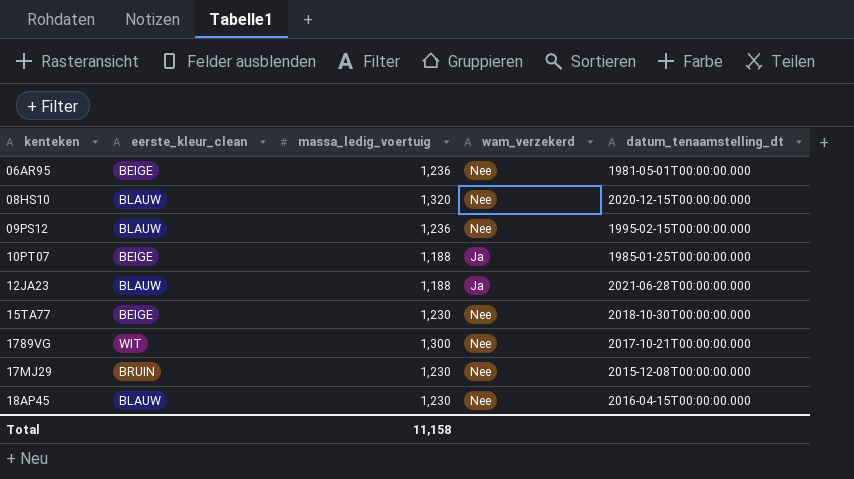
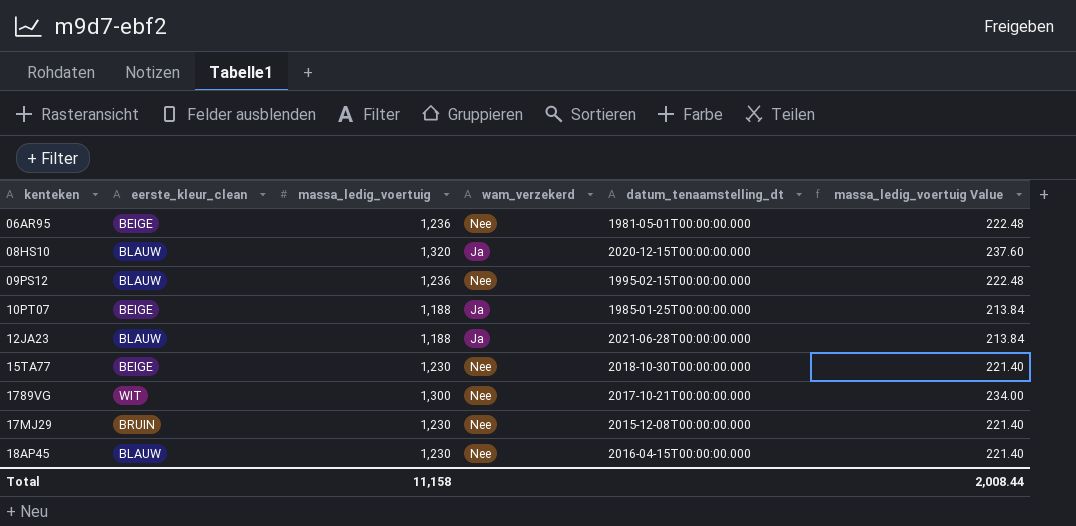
column massa_ledig_voertuig Value | formula: none -> [massa_ledig_voertuig] * 0.18
08HS10 | wam_verzekerd: Nee -> Ja

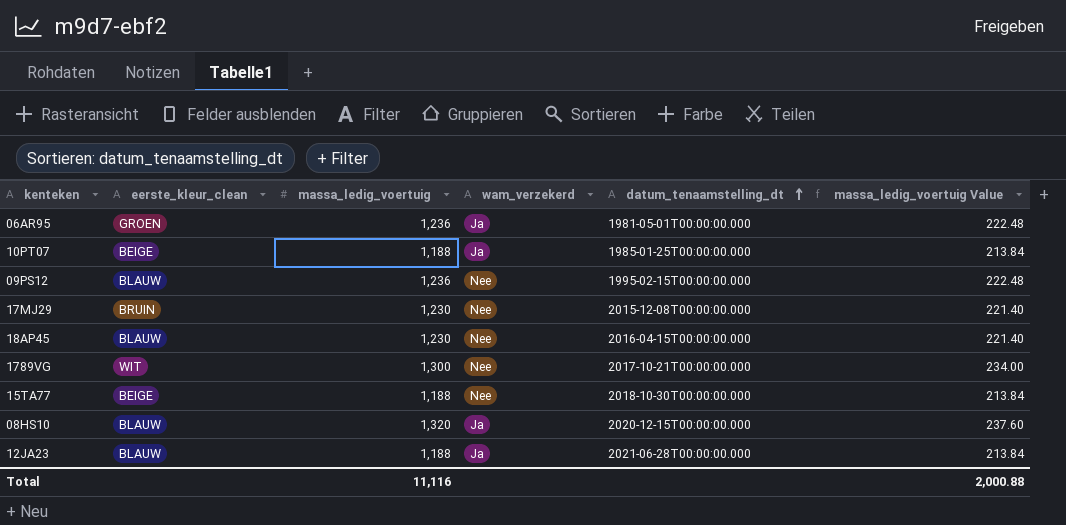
row order: none -> datum_tenaamstelling_dt ascending
06AR95 | eerste_kleur_clean: BEIGE -> GROEN
06AR95 | wam_verzekerd: Nee -> Ja
15TA77 | massa_ledig_voertuig: 1,230 -> 1,188
15TA77 | massa_ledig_voertuig Value: 221.40 -> 213.84
Total | massa_ledig_voertuig: 11,158 -> 11,116
Total | massa_ledig_voertuig Value: 2,008.44 -> 2,000.88

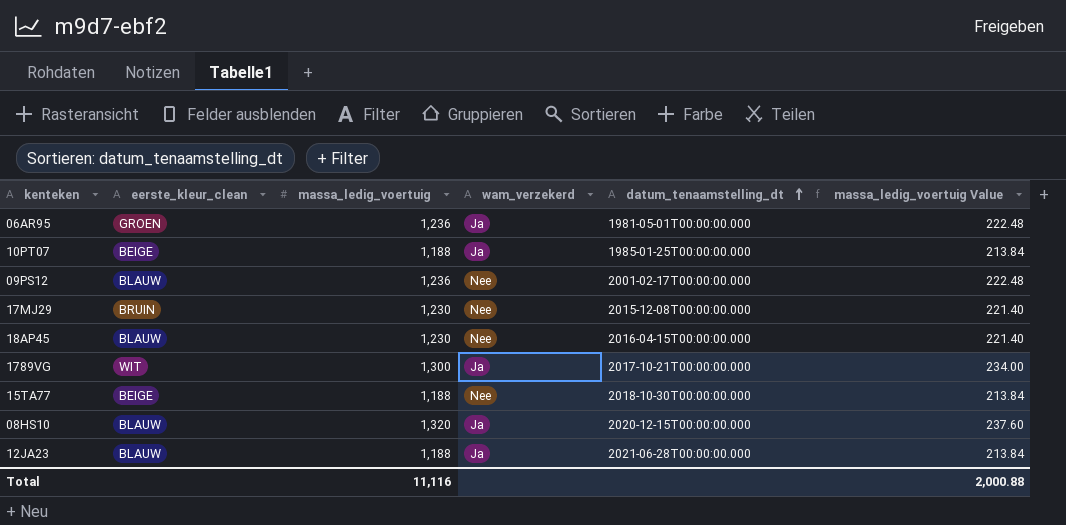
09PS12 | datum_tenaamstelling_dt: 1995-02-15T00:00:00.000 -> 2001-02-17T00:00:00.000
1789VG | wam_verzekerd: Nee -> Ja

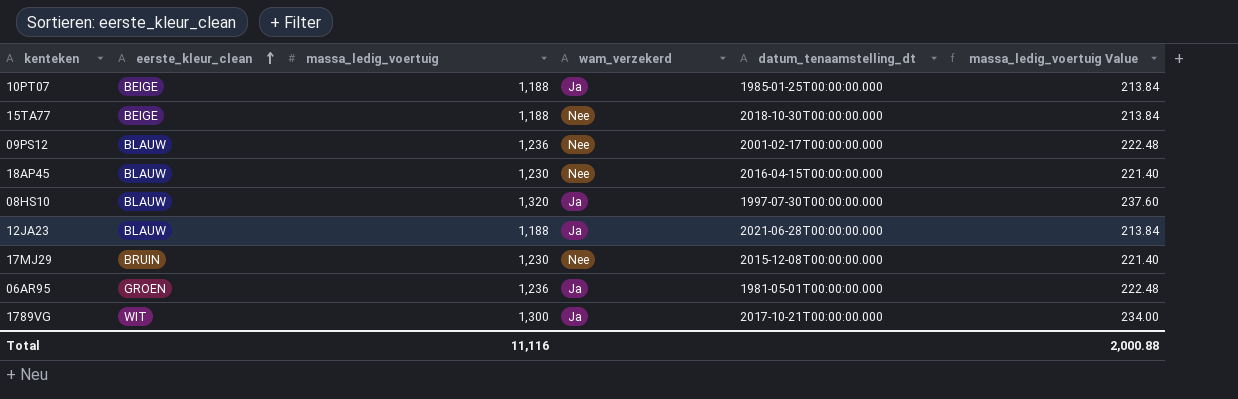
row order: datum_tenaamstelling_dt ascending -> eerste_kleur_clean ascending
08HS10 | datum_tenaamstelling_dt: 2020-12-15T00:00:00.000 -> 1997-07-30T00:00:00.000

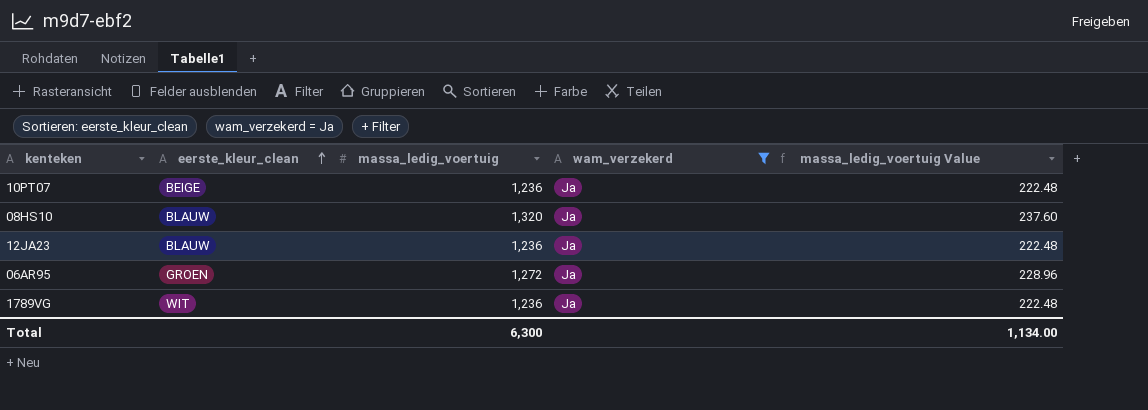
filter: none -> wam_verzekerd = Ja
column datum_tenaamstelling_dt | position: 5 -> none
10PT07 | massa_ledig_voertuig: 1,188 -> 1,236
10PT07 | massa_ledig_voertuig Value: 213.84 -> 222.48
12JA23 | massa_ledig_voertuig: 1,188 -> 1,236
12JA23 | massa_ledig_voertuig Value: 213.84 -> 222.48
06AR95 | massa_ledig_voertuig: 1,236 -> 1,272
06AR95 | massa_ledig_voertuig Value: 222.48 -> 228.96
1789VG | massa_ledig_voertuig: 1,300 -> 1,236
1789VG | massa_ledig_voertuig Value: 234.00 -> 222.48
Total | massa_ledig_voertuig: 11,116 -> 6,300
Total | massa_ledig_voertuig Value: 2,000.88 -> 1,134.00

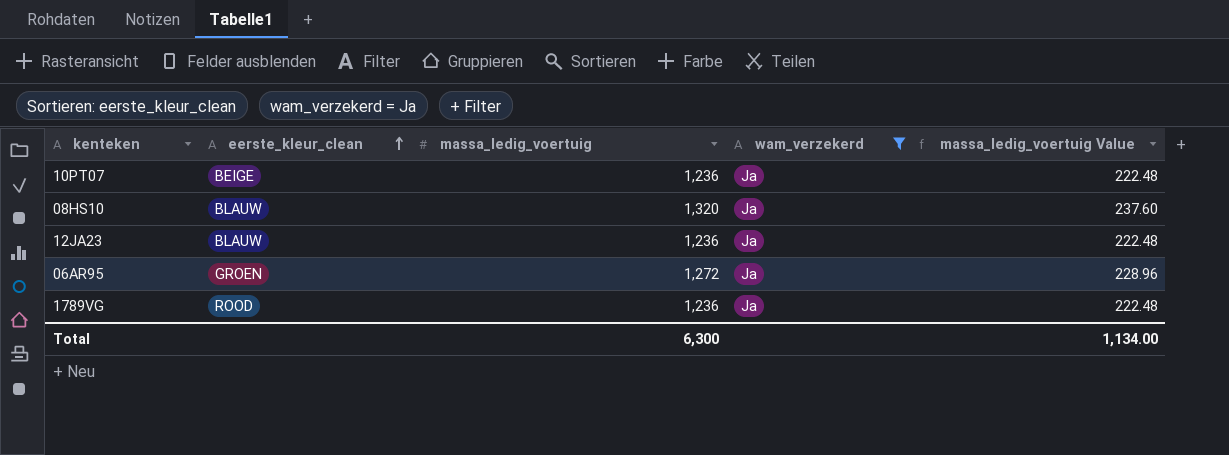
1789VG | eerste_kleur_clean: WIT -> ROOD

